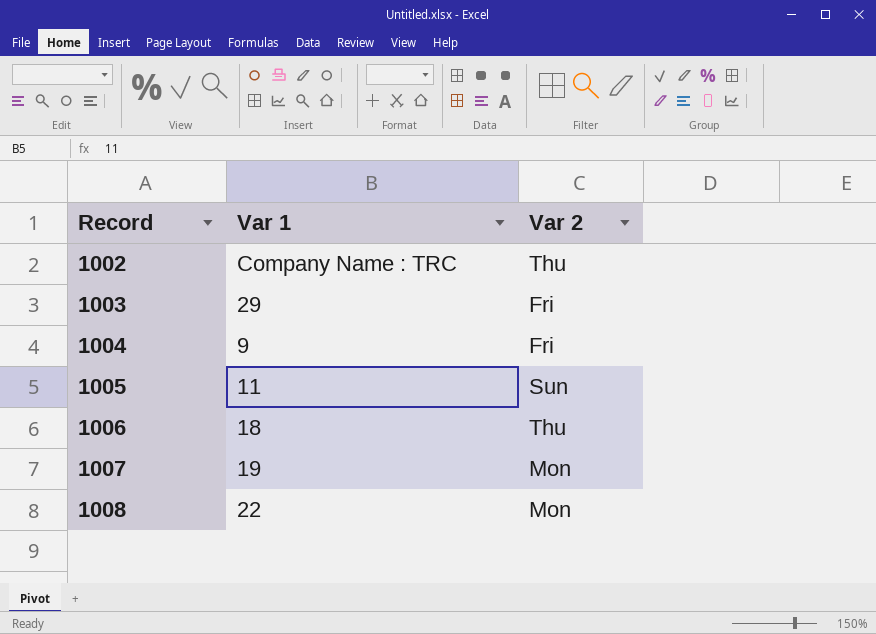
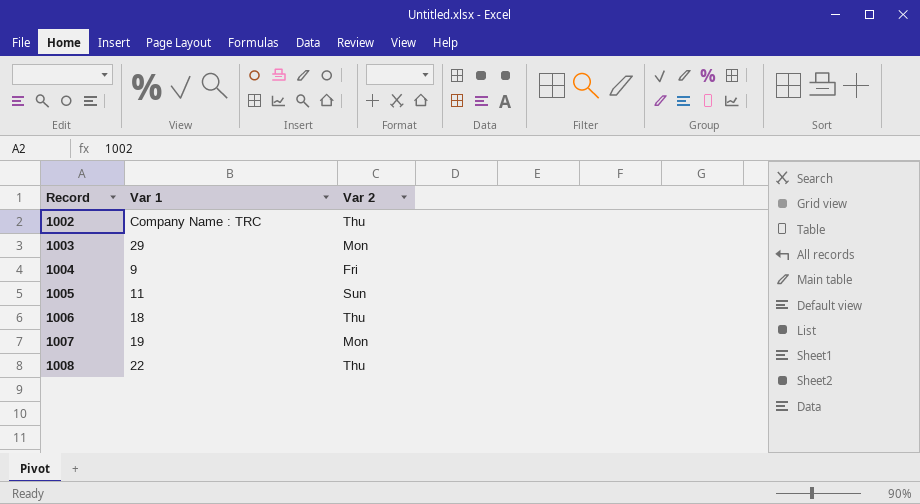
1003 | Var 2: Fri -> Mon
1008 | Var 2: Mon -> Thu

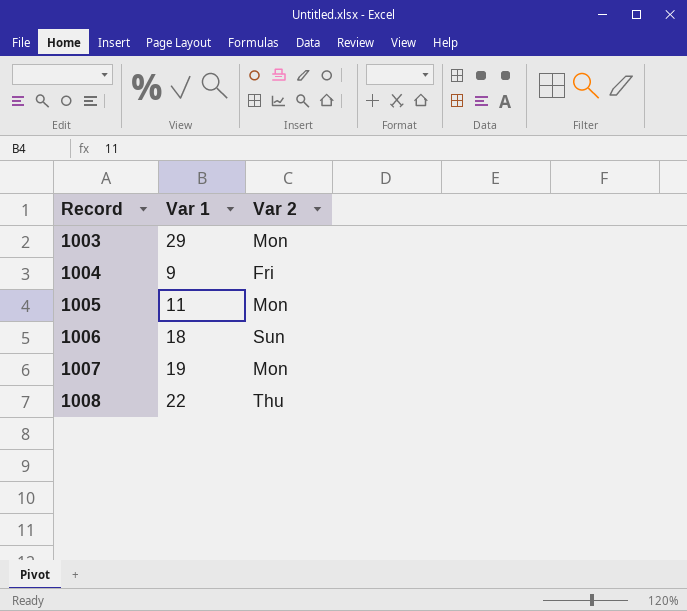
row 1002: Company Name : TRC | Thu -> none
1005 | Var 2: Sun -> Mon
1006 | Var 2: Thu -> Sun

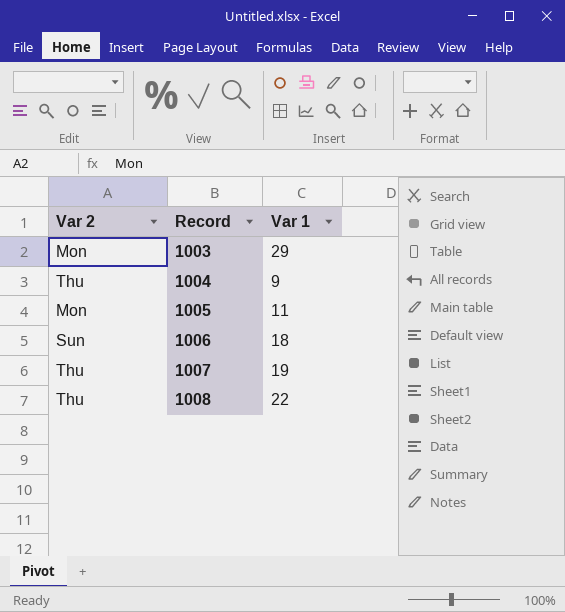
column Var 2 | position: 3 -> 1
1004 | Var 2: Fri -> Thu
1007 | Var 2: Mon -> Thu

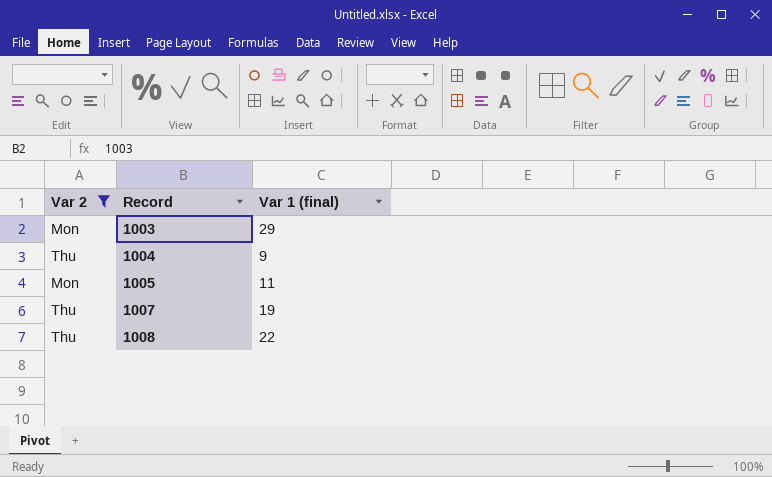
filter: none -> Var 2 != Sun
column name: Var 1 -> Var 1 (final)

